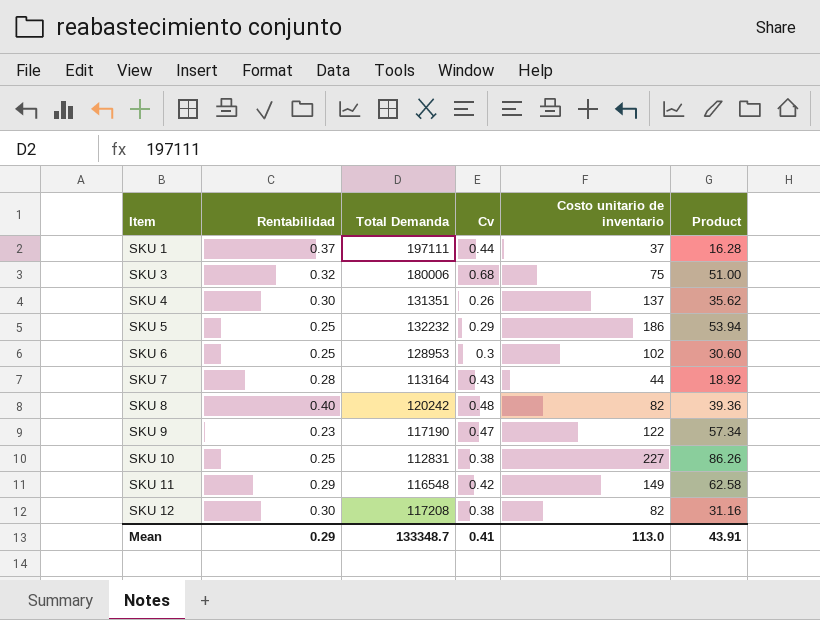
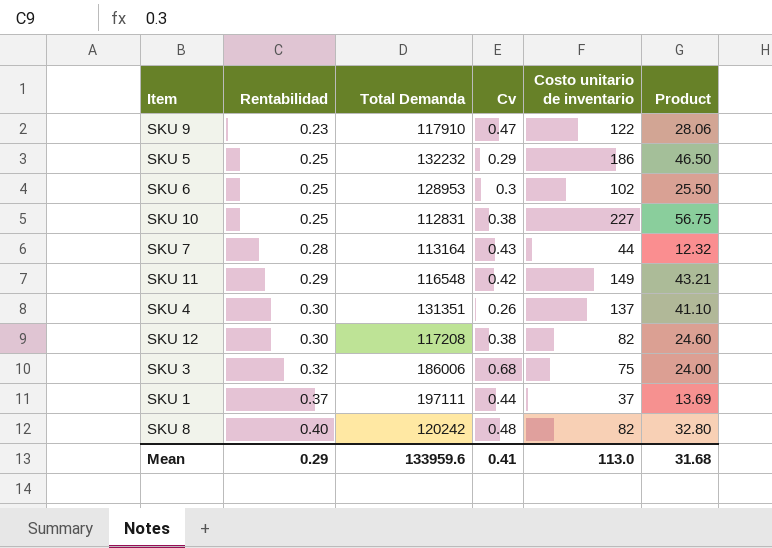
row order: Item ascending -> Rentabilidad ascending
column Product | formula: [Cv] * [Costo unitario de inventario] -> [Rentabilidad] * [Costo unitario de inventario]
SKU 9 | Total Demanda: 117190 -> 117910
SKU 3 | Total Demanda: 180006 -> 186006
Mean | Total Demanda: 133348.7 -> 133959.6
Mean | Product: 43.91 -> 31.68

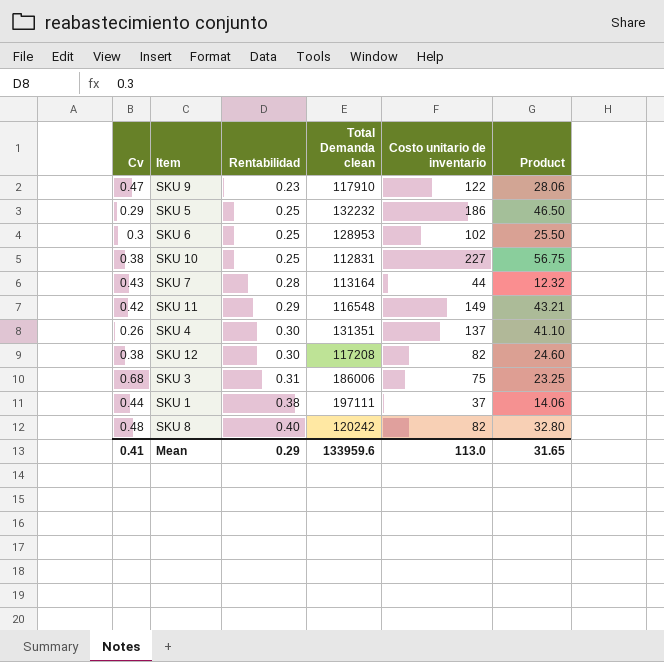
column Cv | position: 4 -> 1
column name: Total Demanda -> Total Demanda clean
SKU 3 | Rentabilidad: 0.32 -> 0.31
SKU 3 | Product: 24.00 -> 23.25
SKU 1 | Rentabilidad: 0.37 -> 0.38
SKU 1 | Product: 13.69 -> 14.06
Mean | Product: 31.68 -> 31.65

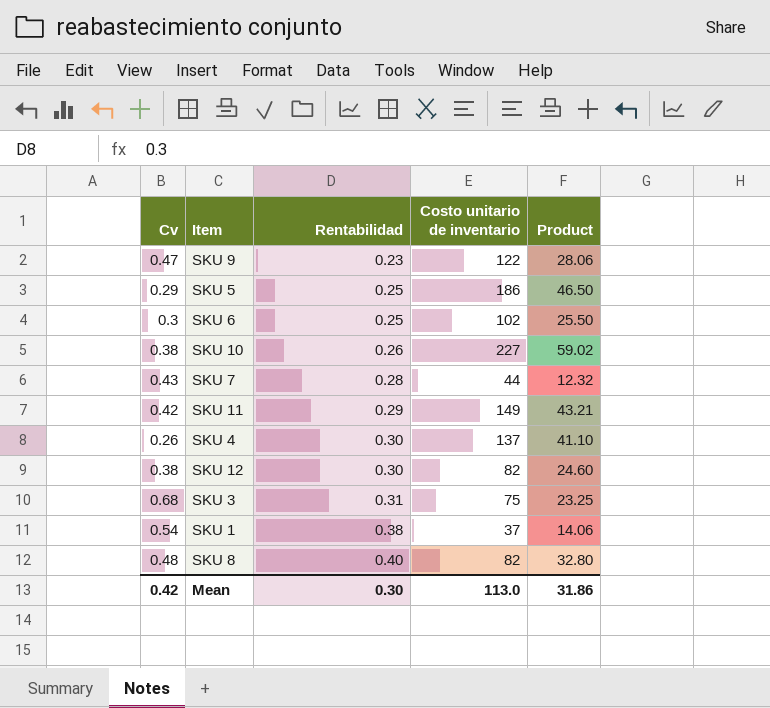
column Total Demanda clean | position: 4 -> none
SKU 10 | Rentabilidad: 0.25 -> 0.26
SKU 10 | Product: 56.75 -> 59.02
SKU 1 | Cv: 0.44 -> 0.54
Mean | Cv: 0.41 -> 0.42
Mean | Rentabilidad: 0.29 -> 0.30
Mean | Product: 31.65 -> 31.86

